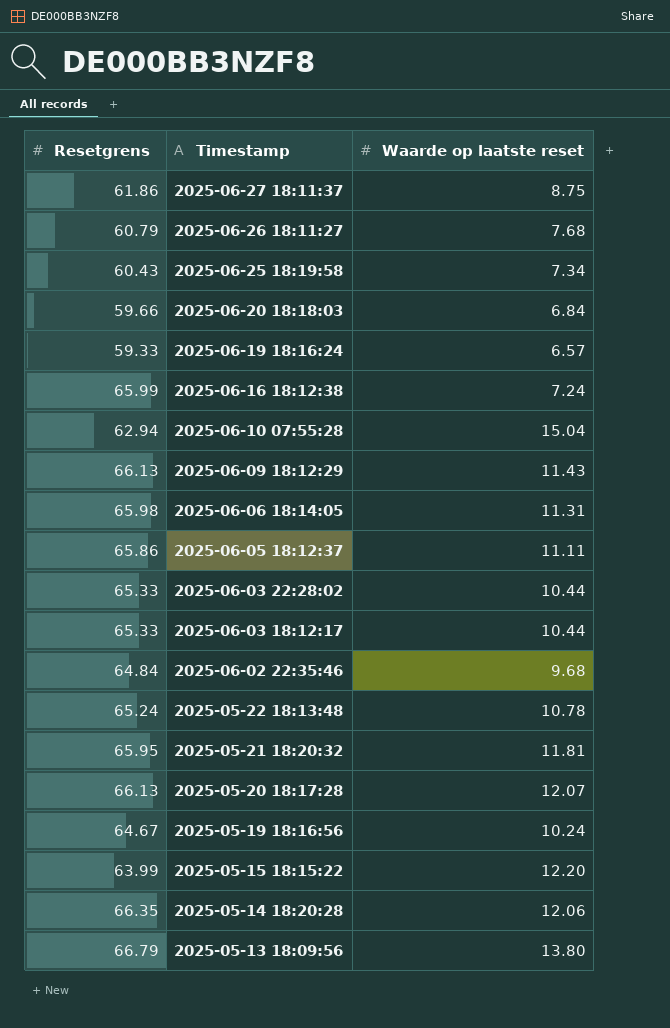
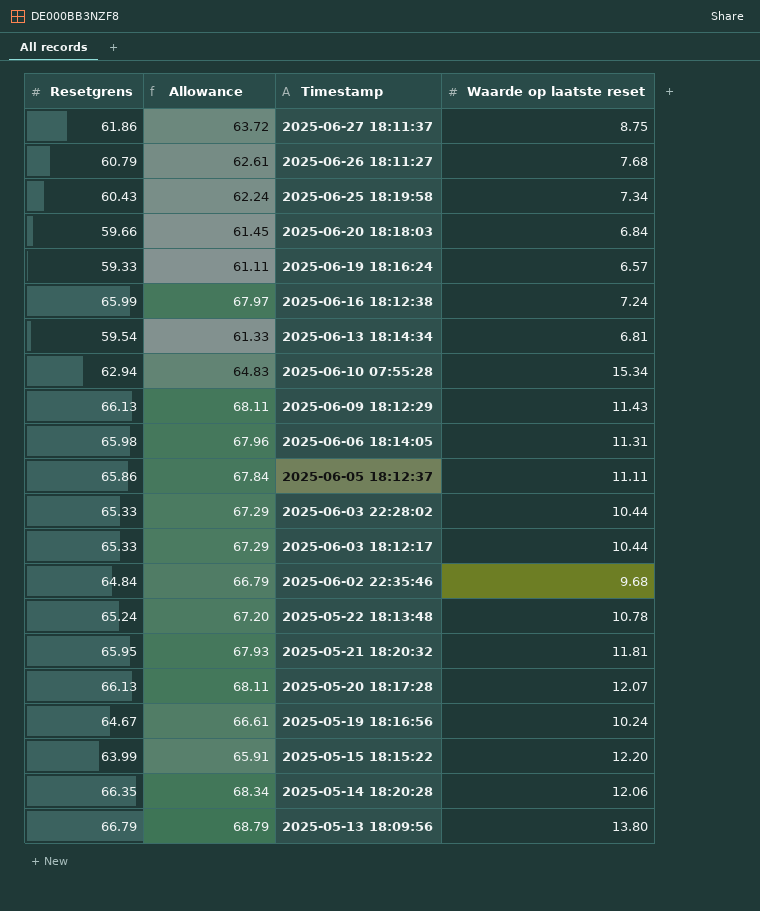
column Allowance | formula: none -> [Resetgrens] * 1.03
row 2025-06-13 18:14:34: none -> 59.54 | 61.33 | 6.81
2025-06-10 07:55:28 | Waarde op laatste reset: 15.04 -> 15.34

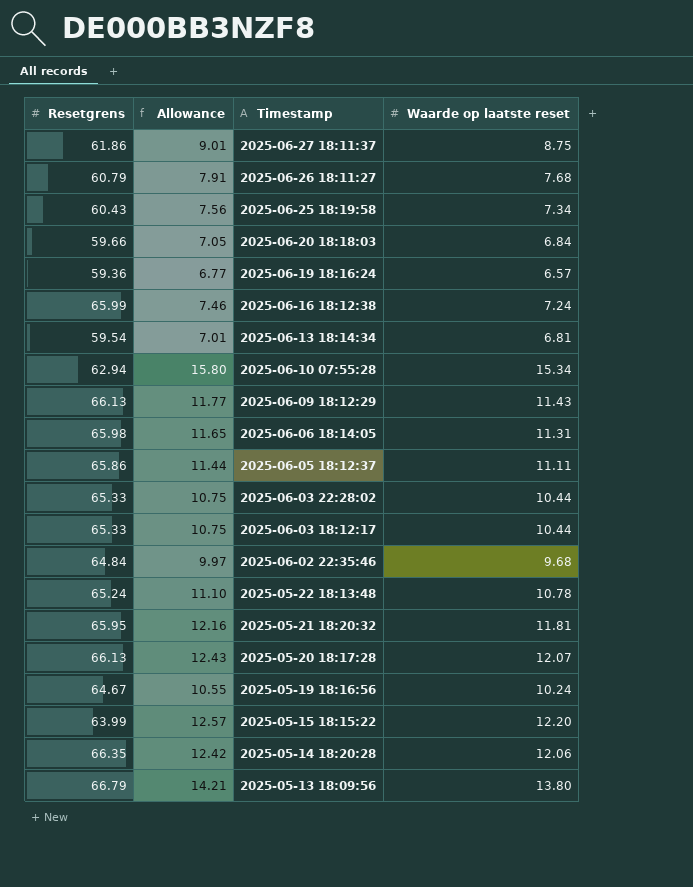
column Allowance | formula: [Resetgrens] * 1.03 -> [Waarde op laatste reset] * 1.03
2025-06-19 18:16:24 | Resetgrens: 59.33 -> 59.36

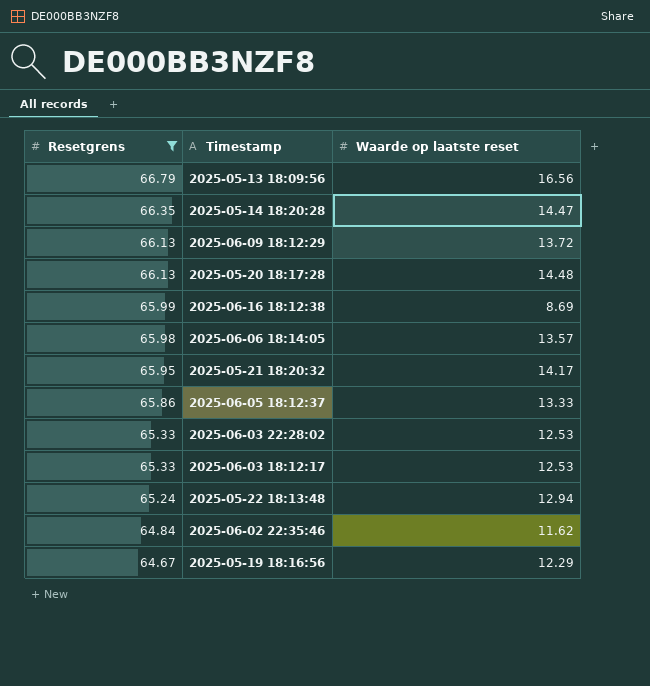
filter: none -> Resetgrens >= 64.67
row order: Timestamp descending -> Resetgrens descending
column Allowance | formula: [Waarde op laatste reset] * 1.03 -> none
2025-05-13 18:09:56 | Waarde op laatste reset: 13.80 -> 16.56
2025-05-14 18:20:28 | Waarde op laatste reset: 12.06 -> 14.47
2025-06-09 18:12:29 | Waarde op laatste reset: 11.43 -> 13.72
2025-05-20 18:17:28 | Waarde op laatste reset: 12.07 -> 14.48
2025-06-16 18:12:38 | Waarde op laatste reset: 7.24 -> 8.69
2025-06-06 18:14:05 | Waarde op laatste reset: 11.31 -> 13.57
2025-05-21 18:20:32 | Waarde op laatste reset: 11.81 -> 14.17
2025-06-05 18:12:37 | Waarde op laatste reset: 11.11 -> 13.33
2025-06-03 22:28:02 | Waarde op laatste reset: 10.44 -> 12.53
2025-06-03 18:12:17 | Waarde op laatste reset: 10.44 -> 12.53
2025-05-22 18:13:48 | Waarde op laatste reset: 10.78 -> 12.94
2025-06-02 22:35:46 | Waarde op laatste reset: 9.68 -> 11.62
2025-05-19 18:16:56 | Waarde op laatste reset: 10.24 -> 12.29

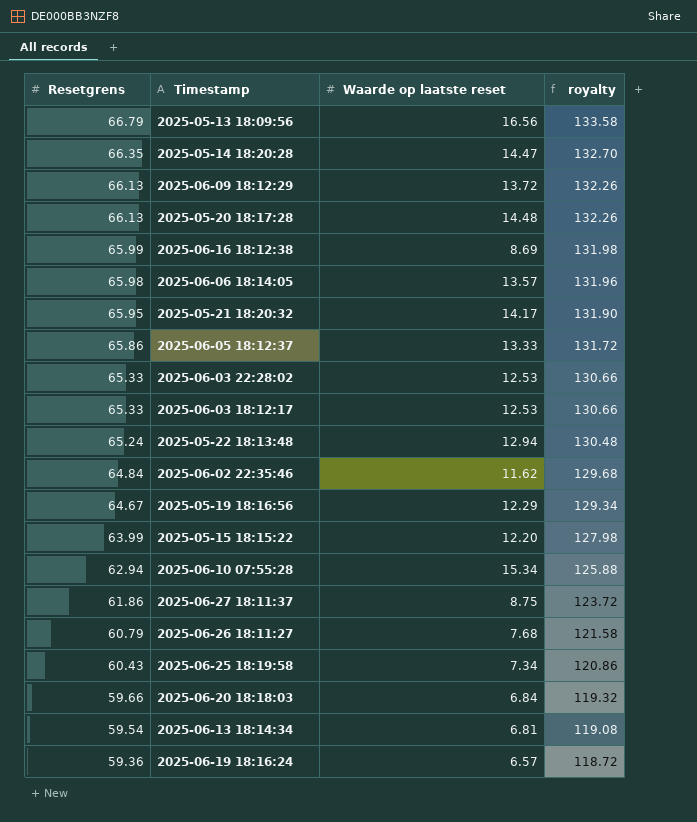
filter: Resetgrens >= 64.67 -> none
column royalty | formula: none -> [Resetgrens] * 2

